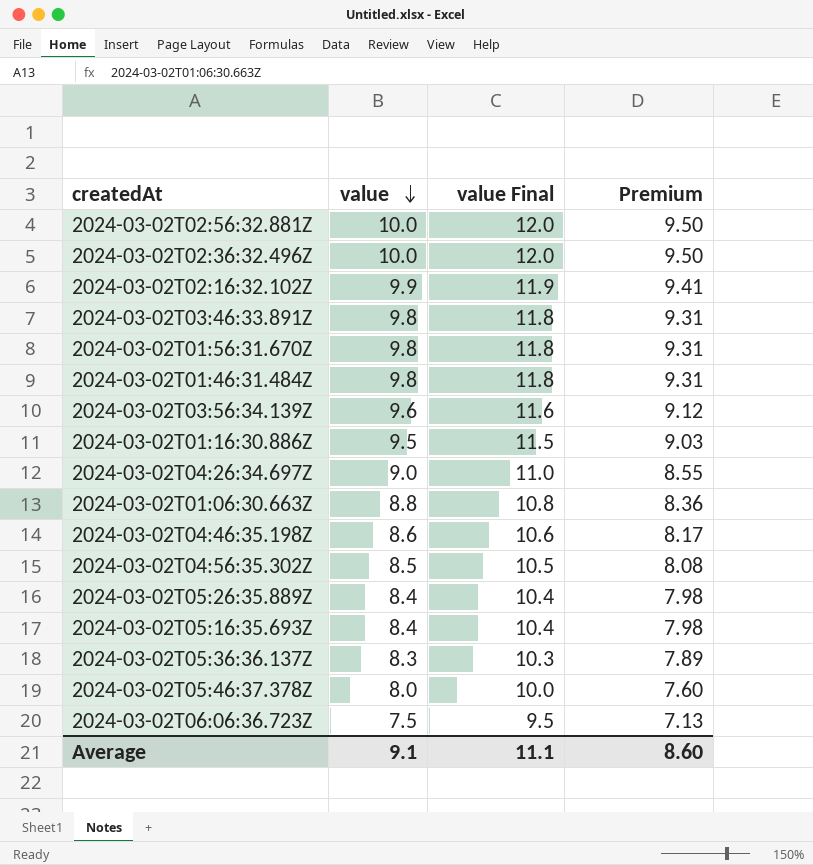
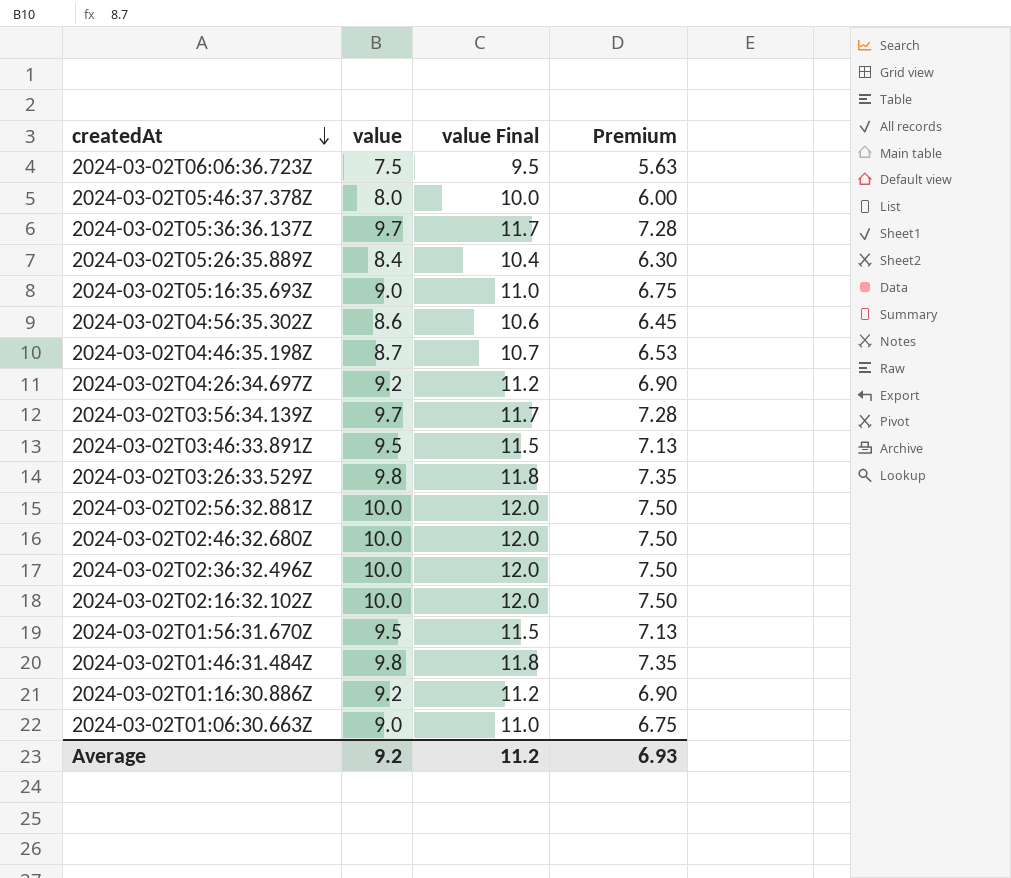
row order: value descending -> createdAt descending
column Premium | formula: [value] * 0.95 -> [value] * 0.75
2024-03-02T05:36:36.137Z | value: 8.3 -> 9.7
2024-03-02T05:36:36.137Z | value Final: 10.3 -> 11.7
2024-03-02T05:16:35.693Z | value: 8.4 -> 9.0
2024-03-02T05:16:35.693Z | value Final: 10.4 -> 11.0
2024-03-02T04:56:35.302Z | value: 8.5 -> 8.6
2024-03-02T04:56:35.302Z | value Final: 10.5 -> 10.6
2024-03-02T04:46:35.198Z | value: 8.6 -> 8.7
2024-03-02T04:46:35.198Z | value Final: 10.6 -> 10.7
2024-03-02T04:26:34.697Z | value: 9.0 -> 9.2
2024-03-02T04:26:34.697Z | value Final: 11.0 -> 11.2
2024-03-02T03:56:34.139Z | value: 9.6 -> 9.7
2024-03-02T03:56:34.139Z | value Final: 11.6 -> 11.7
2024-03-02T03:46:33.891Z | value: 9.8 -> 9.5
2024-03-02T03:46:33.891Z | value Final: 11.8 -> 11.5
row 2024-03-02T03:26:33.529Z: none -> 9.8 | 11.8 | 7.35
row 2024-03-02T02:46:32.680Z: none -> 10.0 | 12.0 | 7.50
2024-03-02T02:16:32.102Z | value: 9.9 -> 10.0
2024-03-02T02:16:32.102Z | value Final: 11.9 -> 12.0
2024-03-02T01:56:31.670Z | value: 9.8 -> 9.5
2024-03-02T01:56:31.670Z | value Final: 11.8 -> 11.5
2024-03-02T01:16:30.886Z | value: 9.5 -> 9.2
2024-03-02T01:16:30.886Z | value Final: 11.5 -> 11.2
2024-03-02T01:06:30.663Z | value: 8.8 -> 9.0
2024-03-02T01:06:30.663Z | value Final: 10.8 -> 11.0
Average | value: 9.1 -> 9.2
Average | value Final: 11.1 -> 11.2
Average | Premium: 8.60 -> 6.93

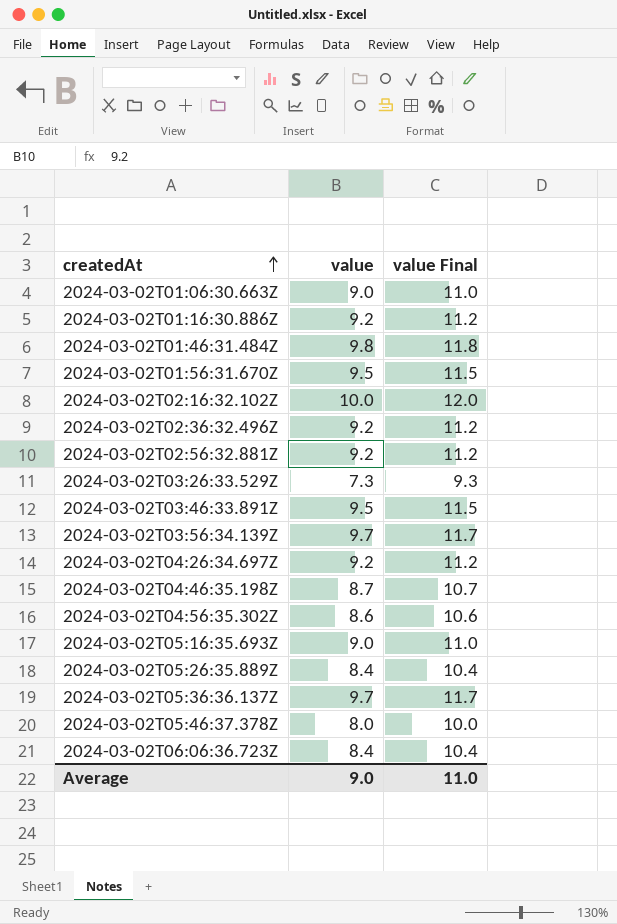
row order: createdAt descending -> createdAt ascending
column Premium | formula: [value] * 0.75 -> none
row 2024-03-02T02:46:32.680Z: 10.0 | 12.0 | 7.50 -> none
2024-03-02T02:36:32.496Z | value: 10.0 -> 9.2
2024-03-02T02:36:32.496Z | value Final: 12.0 -> 11.2
2024-03-02T02:56:32.881Z | value: 10.0 -> 9.2
2024-03-02T02:56:32.881Z | value Final: 12.0 -> 11.2
2024-03-02T03:26:33.529Z | value: 9.8 -> 7.3
2024-03-02T03:26:33.529Z | value Final: 11.8 -> 9.3
2024-03-02T06:06:36.723Z | value: 7.5 -> 8.4
2024-03-02T06:06:36.723Z | value Final: 9.5 -> 10.4
Average | value: 9.2 -> 9.0
Average | value Final: 11.2 -> 11.0

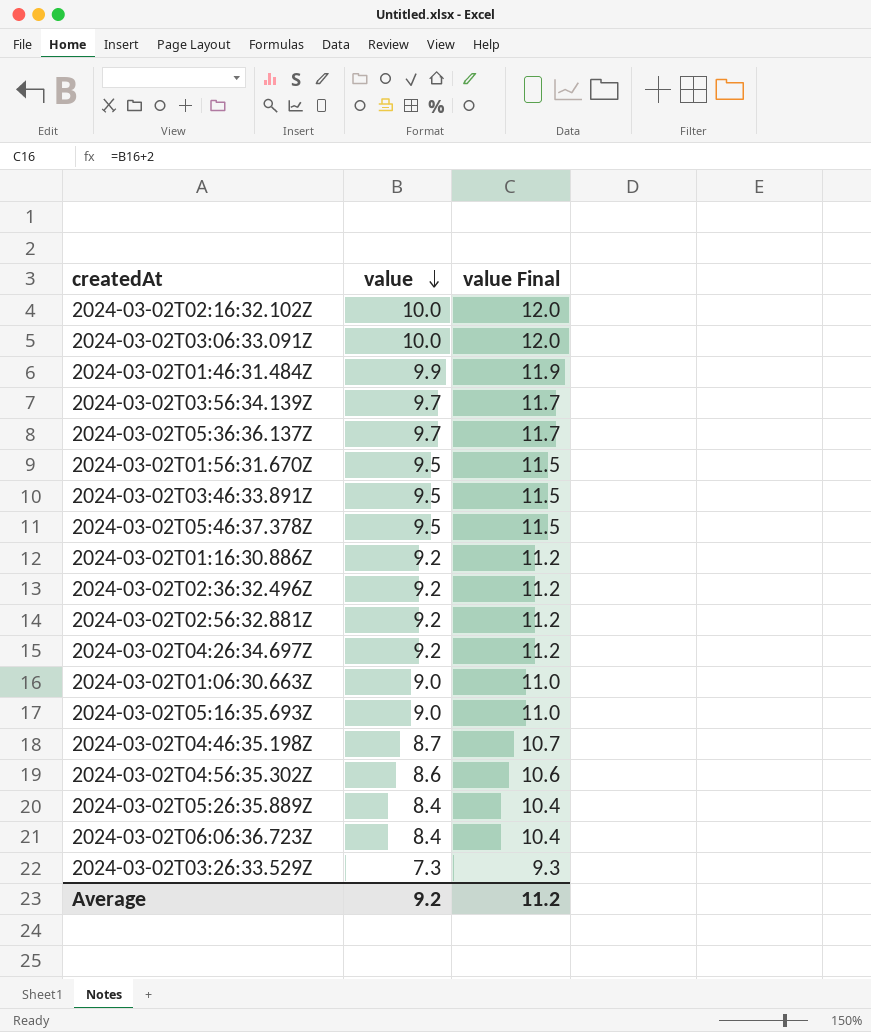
row order: createdAt ascending -> value descending
row 2024-03-02T03:06:33.091Z: none -> 10.0 | 12.0
2024-03-02T01:46:31.484Z | value: 9.8 -> 9.9
2024-03-02T01:46:31.484Z | value Final: 11.8 -> 11.9
2024-03-02T05:46:37.378Z | value: 8.0 -> 9.5
2024-03-02T05:46:37.378Z | value Final: 10.0 -> 11.5
Average | value: 9.0 -> 9.2
Average | value Final: 11.0 -> 11.2

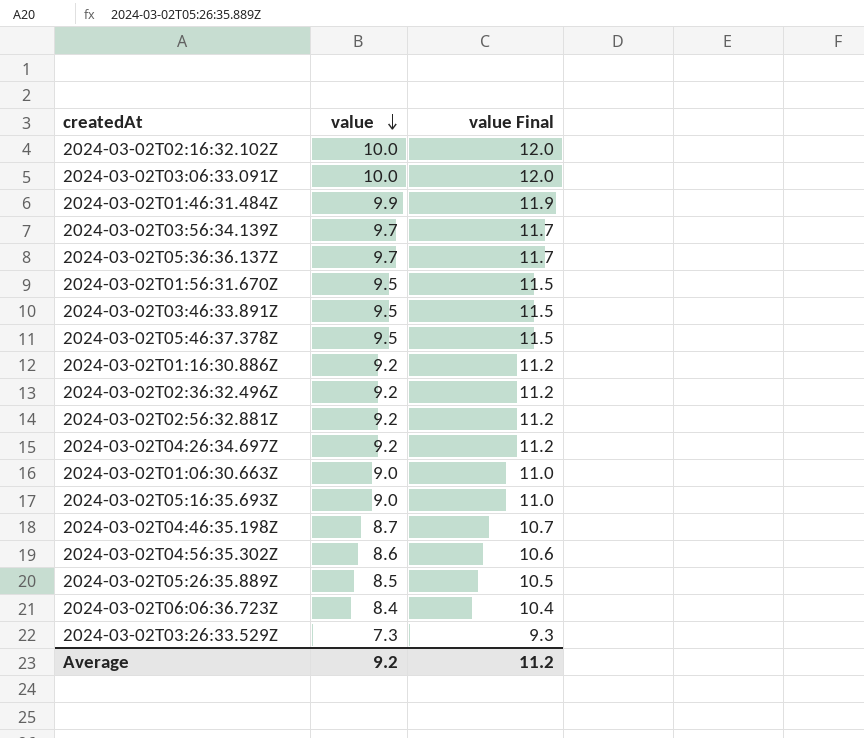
2024-03-02T05:26:35.889Z | value: 8.4 -> 8.5
2024-03-02T05:26:35.889Z | value Final: 10.4 -> 10.5

